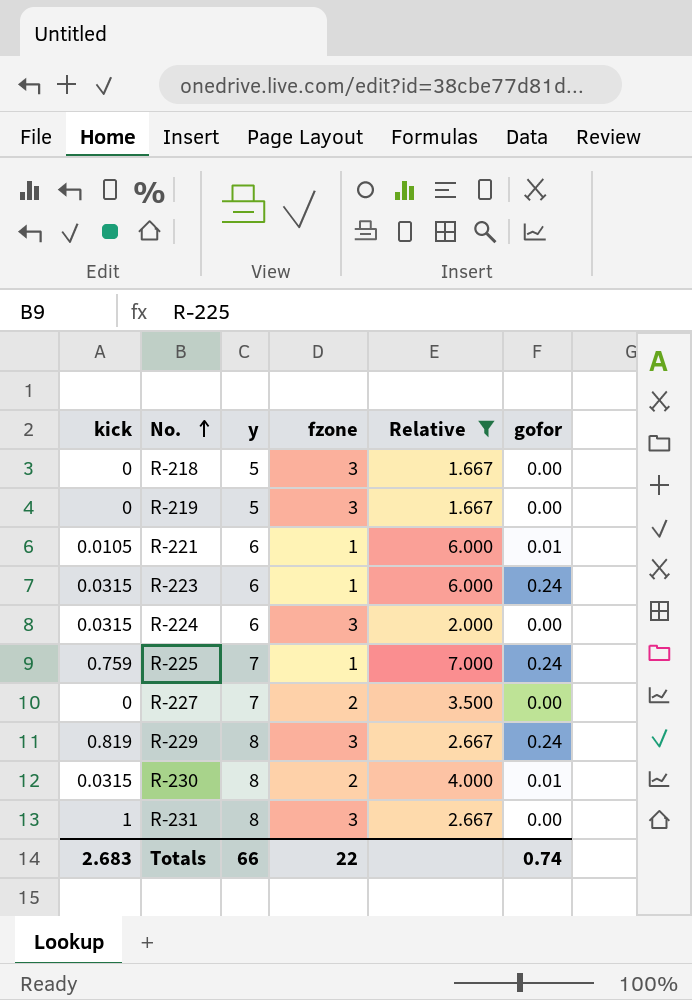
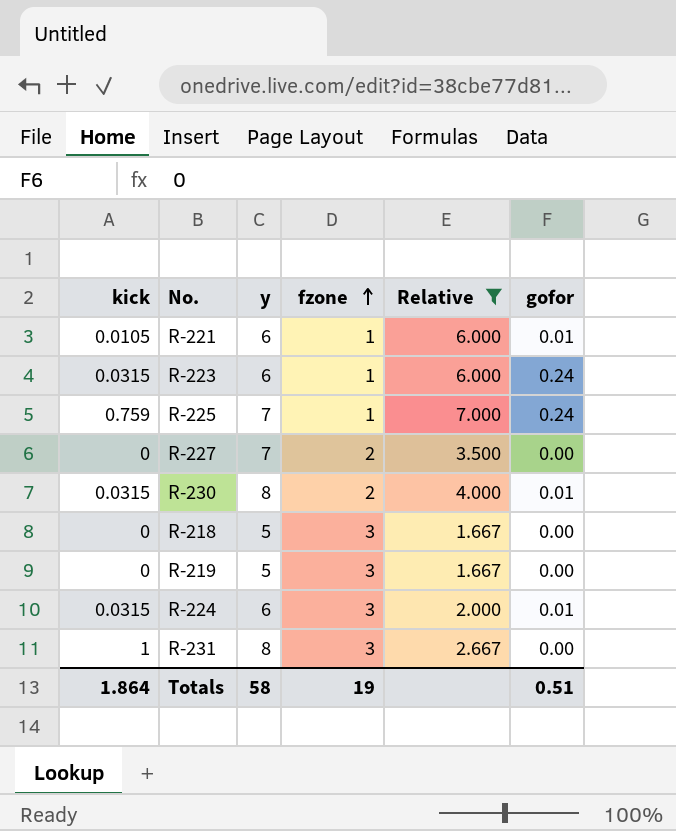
row order: No. ascending -> fzone ascending
row R-229: 0.819 | 8 | 3 | 2.667 | 0.24 -> none
R-224 | gofor: 0.00 -> 0.01
Totals | kick: 2.683 -> 1.864
Totals | y: 66 -> 58
Totals | fzone: 22 -> 19
Totals | gofor: 0.74 -> 0.51

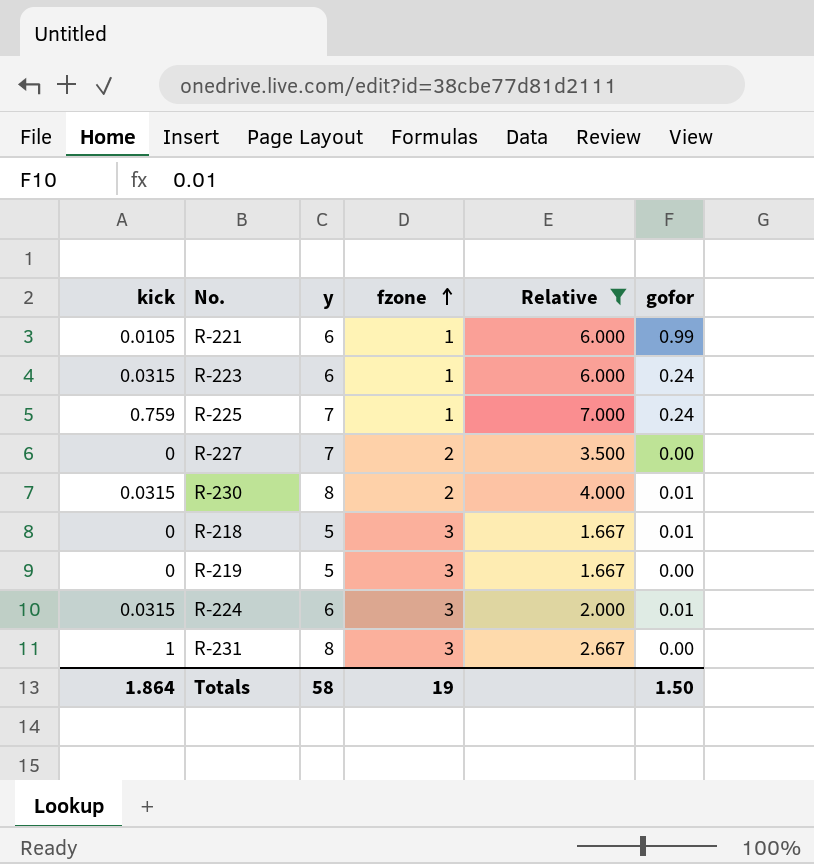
R-221 | gofor: 0.01 -> 0.99
R-218 | gofor: 0.00 -> 0.01
Totals | gofor: 0.51 -> 1.50

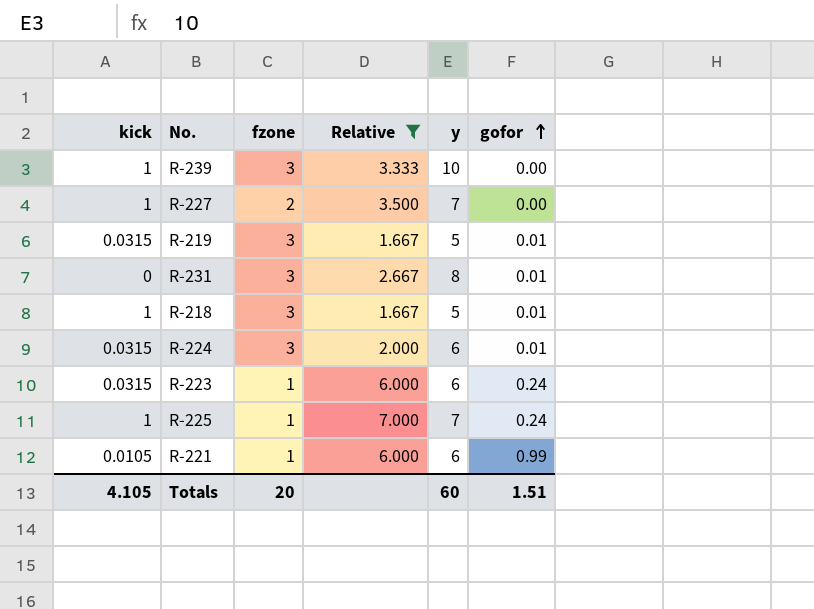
row order: fzone ascending -> gofor ascending
column y | position: 3 -> 5
row R-230: 0.0315 | 8 | 2 | 4.000 | 0.01 -> none
row R-239: none -> 1 | 3 | 3.333 | 10 | 0.00
R-227 | kick: 0 -> 1
R-219 | kick: 0 -> 0.0315
R-219 | gofor: 0.00 -> 0.01
R-231 | kick: 1 -> 0
R-231 | gofor: 0.00 -> 0.01
R-218 | kick: 0 -> 1
R-225 | kick: 0.759 -> 1
Totals | kick: 1.864 -> 4.105
Totals | fzone: 19 -> 20
Totals | y: 58 -> 60
Totals | gofor: 1.50 -> 1.51

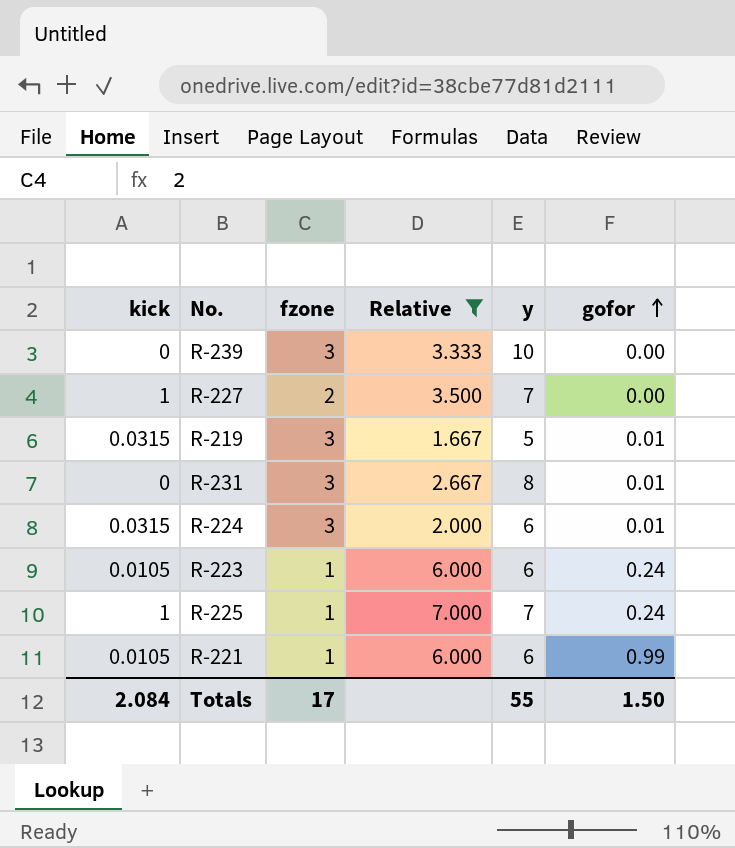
row R-218: 1 | 3 | 1.667 | 5 | 0.01 -> none
R-239 | kick: 1 -> 0
R-223 | kick: 0.0315 -> 0.0105
Totals | kick: 4.105 -> 2.084
Totals | fzone: 20 -> 17
Totals | y: 60 -> 55
Totals | gofor: 1.51 -> 1.50

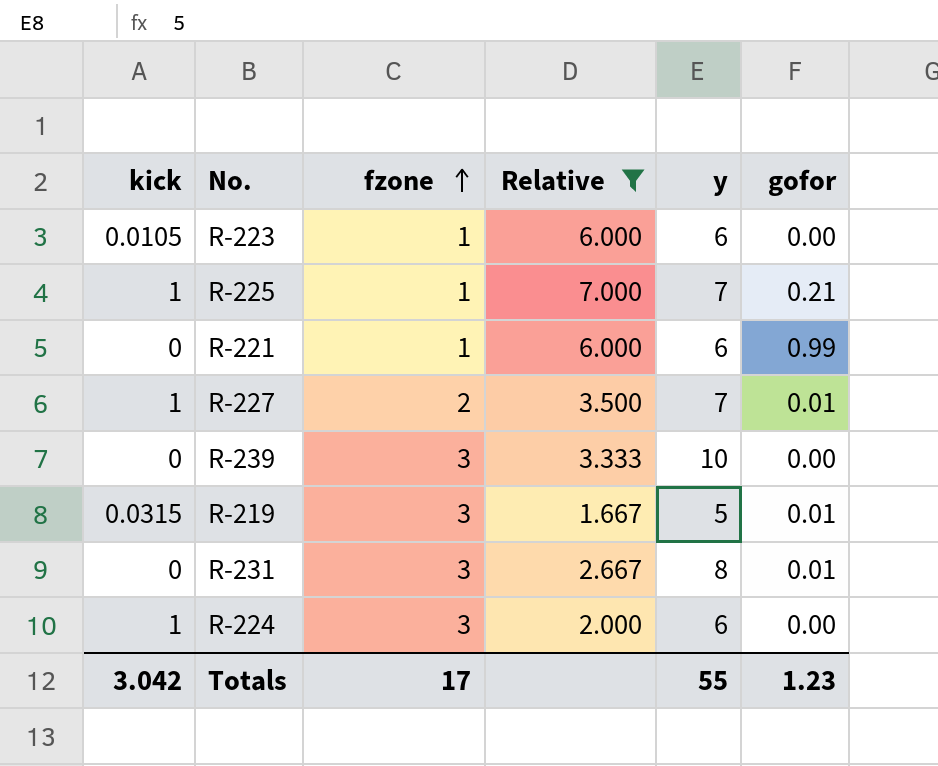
row order: gofor ascending -> fzone ascending
R-223 | gofor: 0.24 -> 0.00
R-225 | gofor: 0.24 -> 0.21
R-221 | kick: 0.0105 -> 0
R-227 | gofor: 0.00 -> 0.01
R-224 | kick: 0.0315 -> 1
R-224 | gofor: 0.01 -> 0.00
Totals | kick: 2.084 -> 3.042
Totals | gofor: 1.50 -> 1.23

